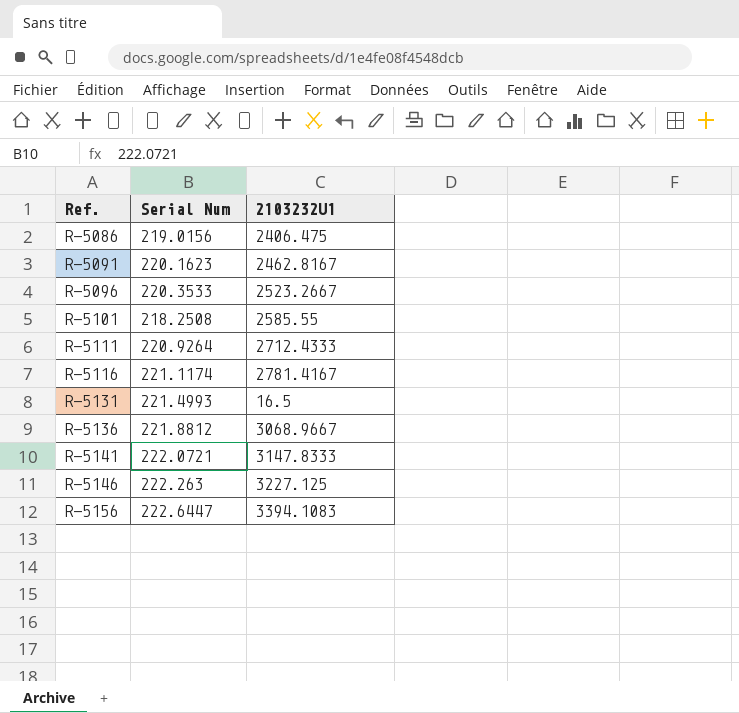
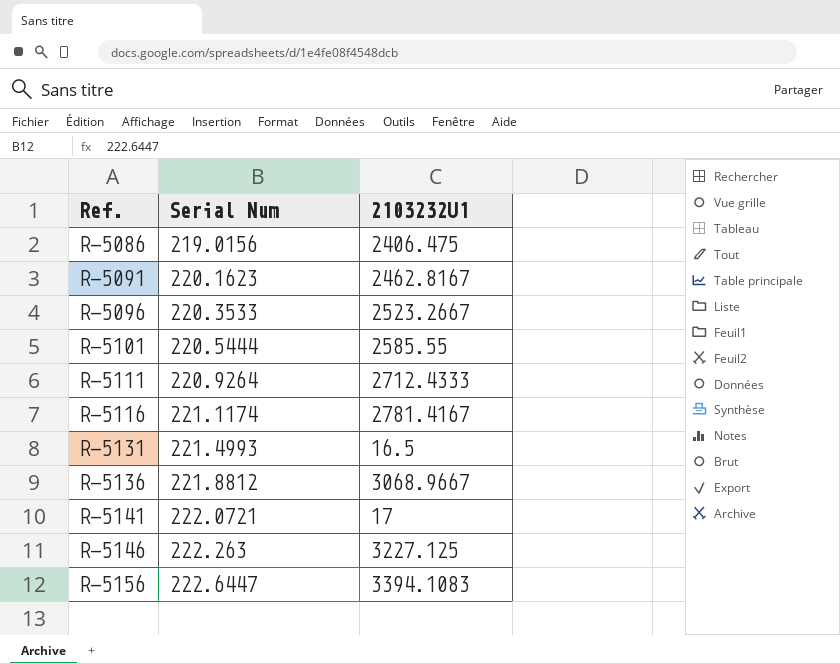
R-5101 | Serial Num: 218.2508 -> 220.5444
R-5141 | 2103232U1: 3147.8333 -> 17

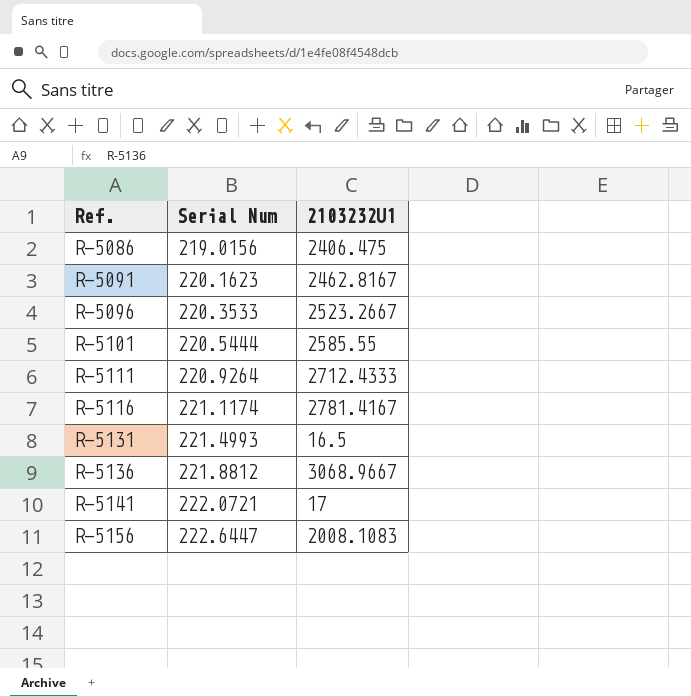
row R-5146: 222.263 | 3227.125 -> none
R-5156 | 2103232U1: 3394.1083 -> 2008.1083

